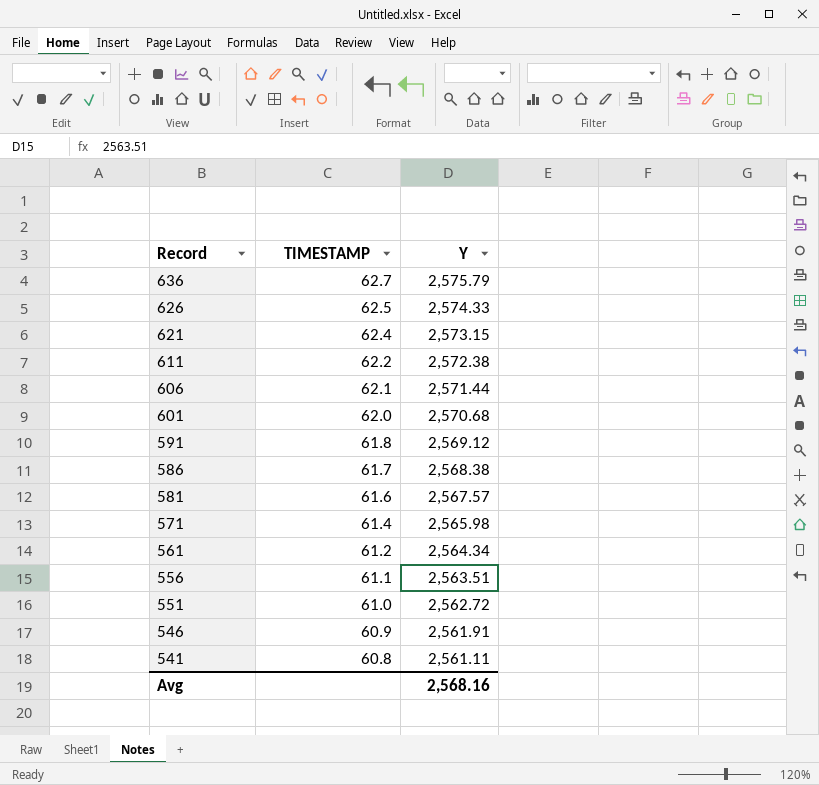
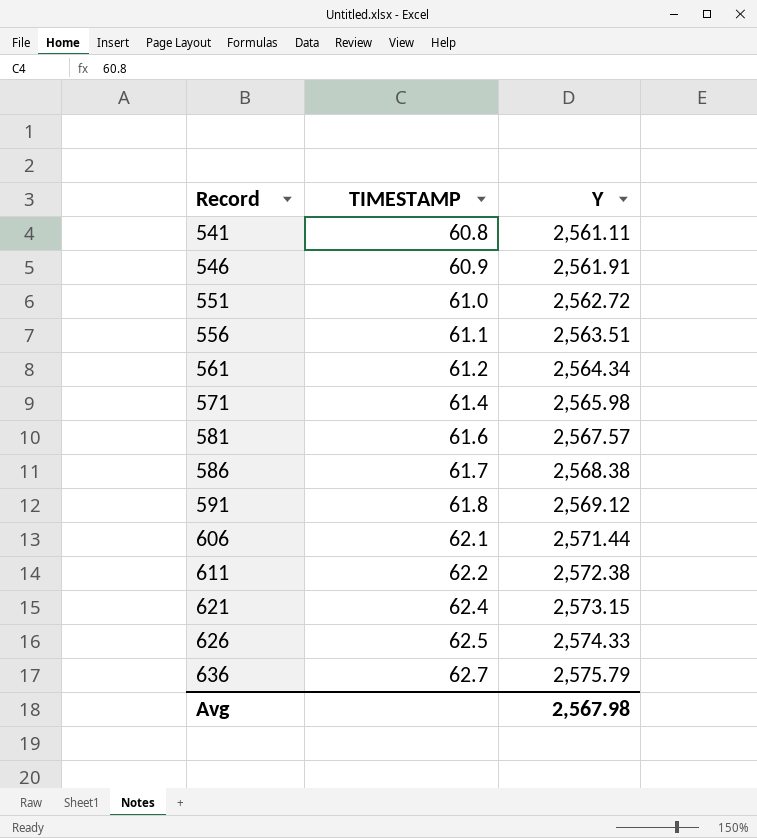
row order: Record descending -> Record ascending
row 601: 62.0 | 2,570.68 -> none
Avg | Y: 2,568.16 -> 2,567.98

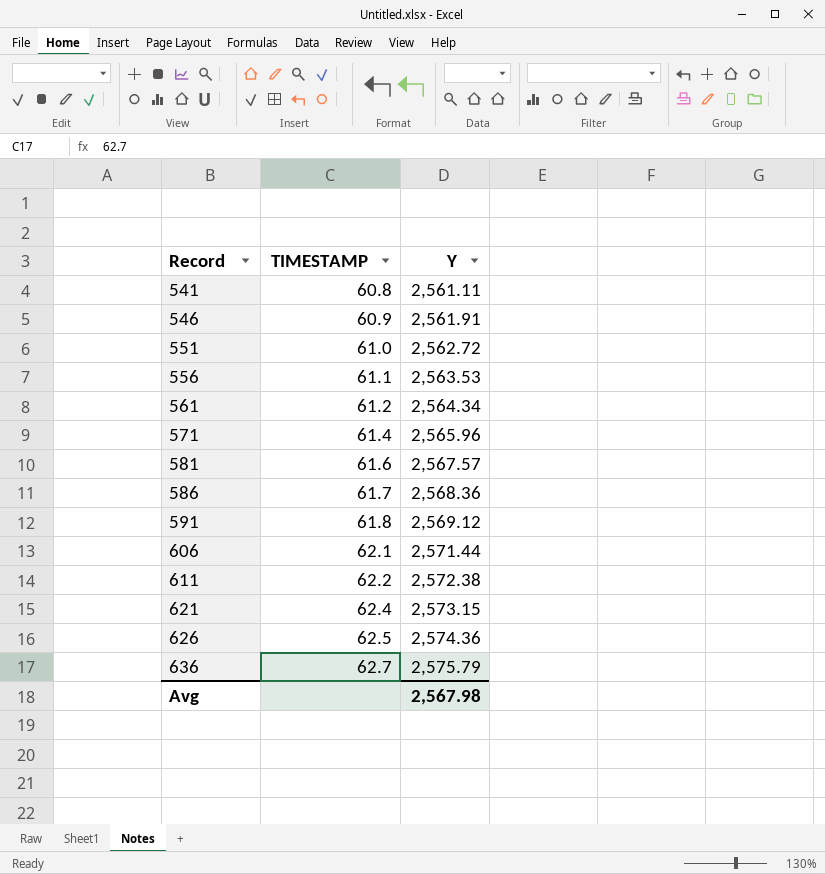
556 | Y: 2,563.51 -> 2,563.53
571 | Y: 2,565.98 -> 2,565.96
586 | Y: 2,568.38 -> 2,568.36
626 | Y: 2,574.33 -> 2,574.36

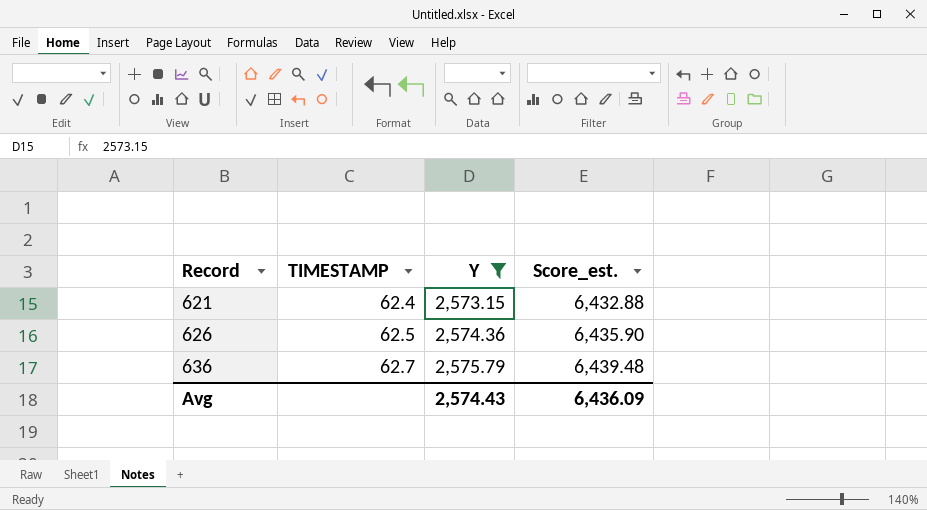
filter: none -> Y >= 2,573.15
column Score_est. | formula: none -> [Y] * 2.5
Avg | Y: 2,567.98 -> 2,574.43

